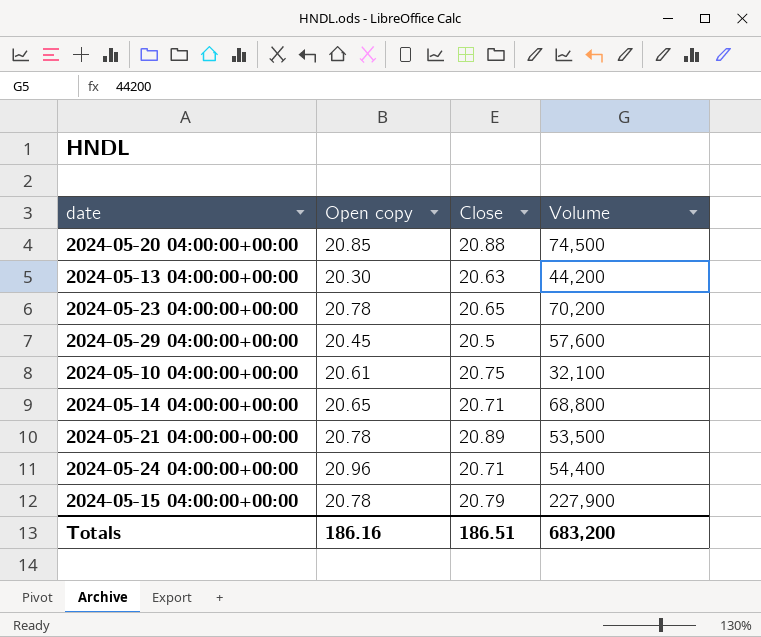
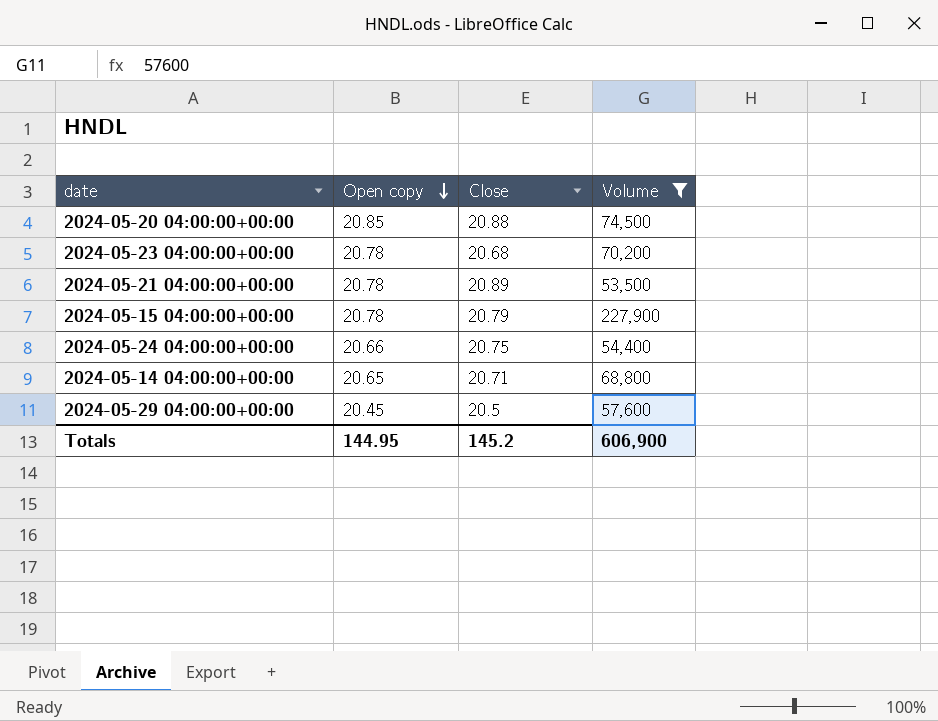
filter: none -> Volume >= 53,500
row order: none -> Open copy descending
2024-05-23 04:00:00+00:00 | Close: 20.65 -> 20.68
2024-05-24 04:00:00+00:00 | Open copy: 20.96 -> 20.66
2024-05-24 04:00:00+00:00 | Close: 20.71 -> 20.75
Totals | Open copy: 186.16 -> 144.95
Totals | Close: 186.51 -> 145.2
Totals | Volume: 683,200 -> 606,900

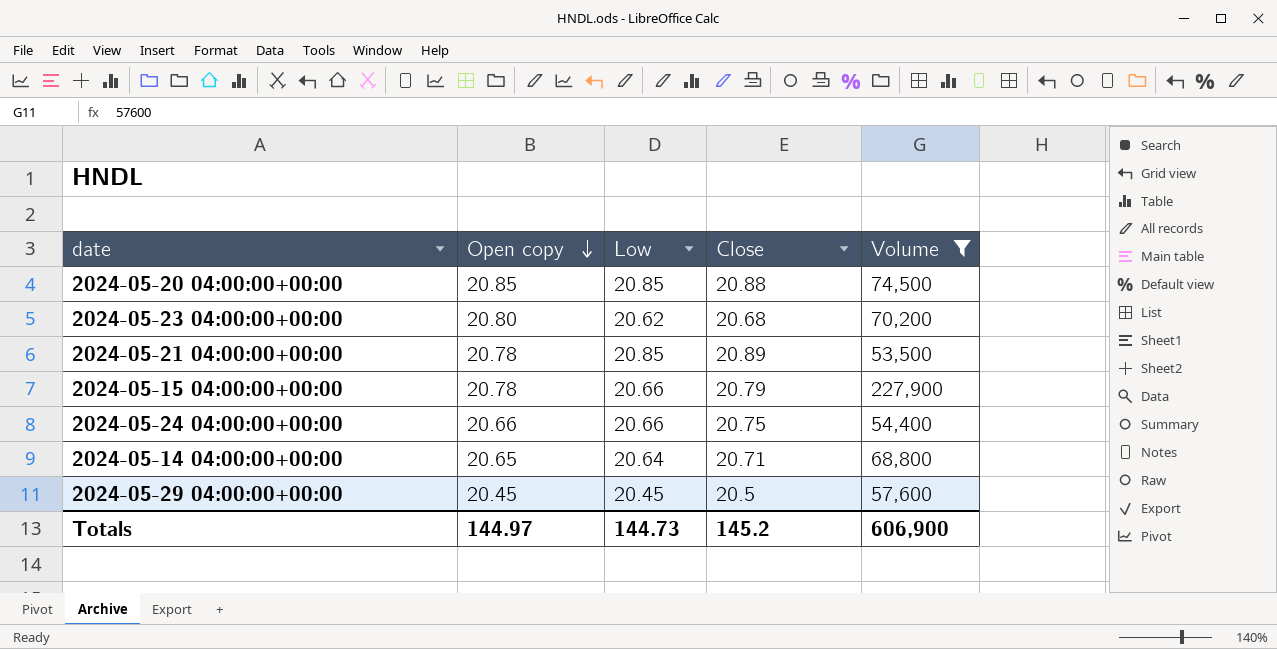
column Low | position: none -> 3
2024-05-23 04:00:00+00:00 | Open copy: 20.78 -> 20.80
Totals | Open copy: 144.95 -> 144.97

